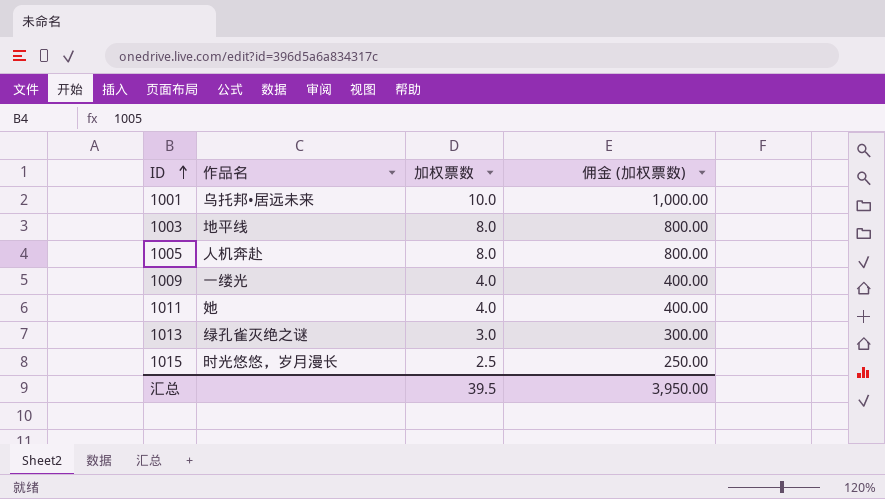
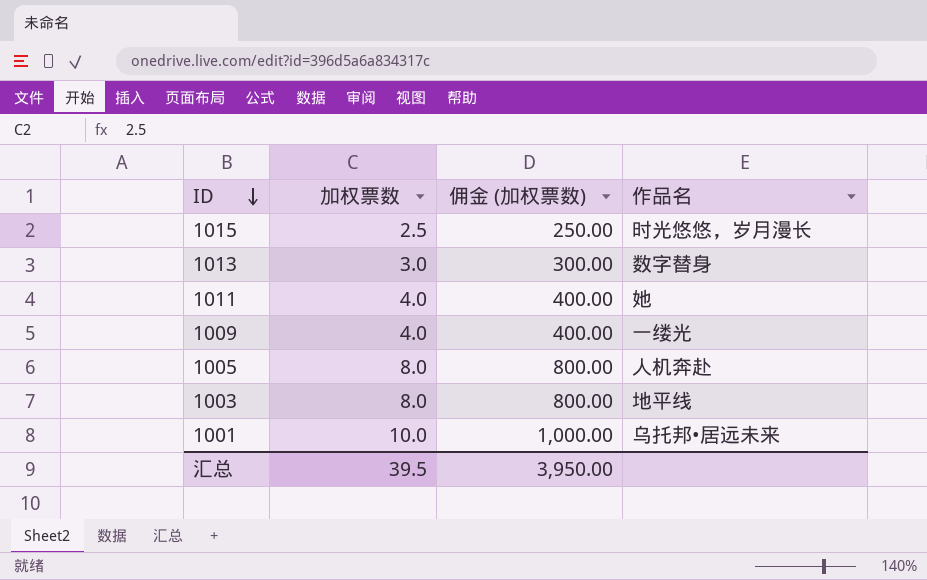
row order: ID ascending -> ID descending
column 作品名 | position: 2 -> 4
1013 | 作品名: 绿孔雀灭绝之谜 -> 数字替身

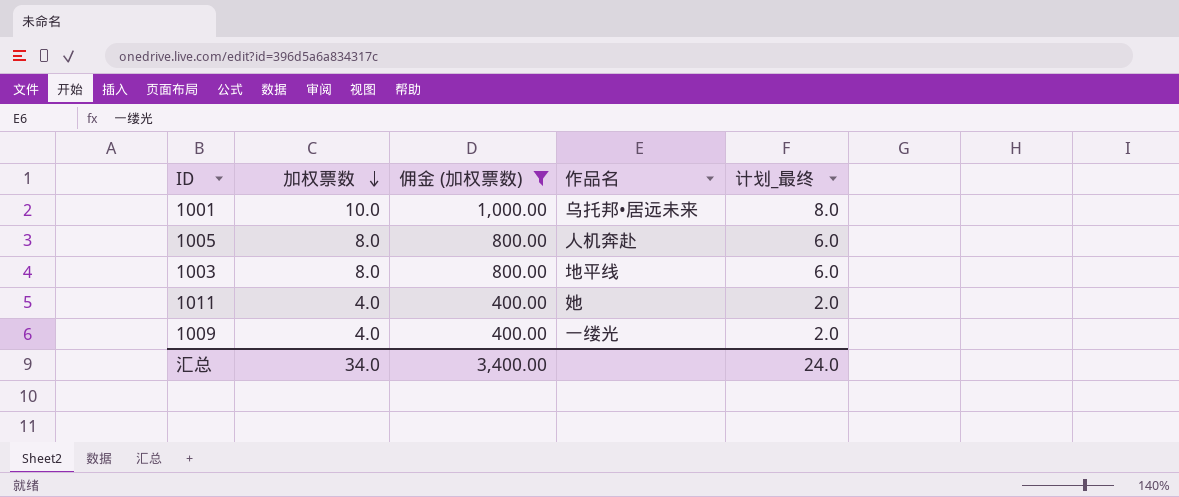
filter: none -> 佣金 (加权票数) >= 400.00
row order: ID descending -> 加权票数 descending
column 计划_最终 | formula: none -> [加权票数] - 2
汇总 | 加权票数: 39.5 -> 34.0
汇总 | 佣金 (加权票数): 3,950.00 -> 3,400.00

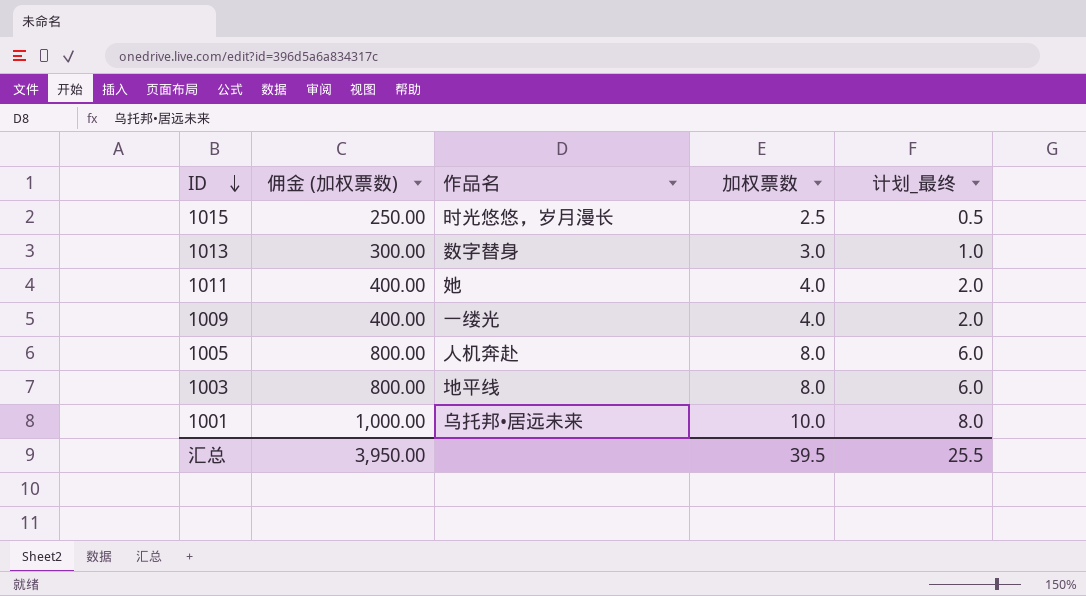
filter: 佣金 (加权票数) >= 400.00 -> none
row order: 加权票数 descending -> ID descending
column 加权票数 | position: 2 -> 4
汇总 | 佣金 (加权票数): 3,400.00 -> 3,950.00
汇总 | 加权票数: 34.0 -> 39.5
汇总 | 计划_最终: 24.0 -> 25.5

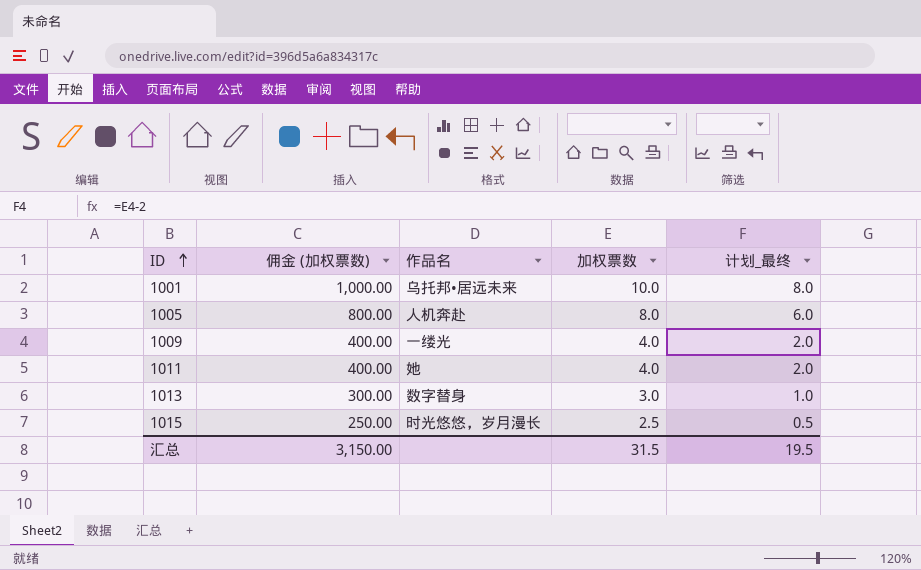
row order: ID descending -> ID ascending
row 1003: 800.00 | 地平线 | 8.0 | 6.0 -> none
汇总 | 佣金 (加权票数): 3,950.00 -> 3,150.00
汇总 | 加权票数: 39.5 -> 31.5
汇总 | 计划_最终: 25.5 -> 19.5

